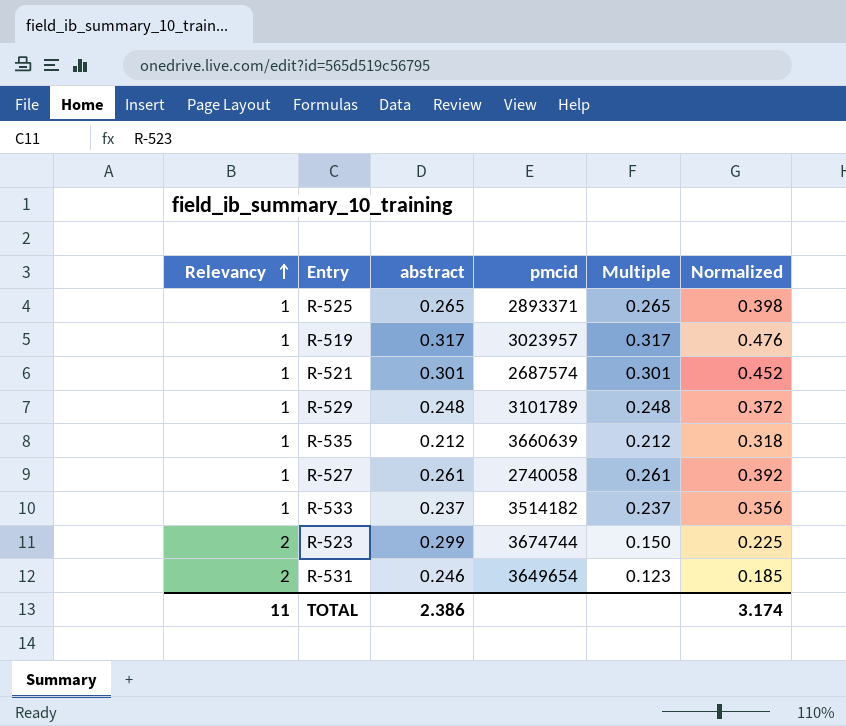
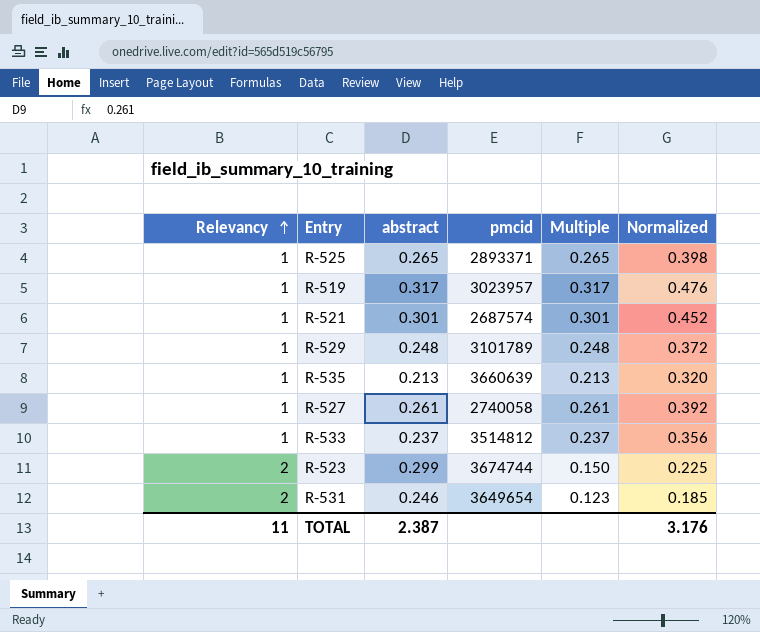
R-535 | abstract: 0.212 -> 0.213
R-535 | Multiple: 0.212 -> 0.213
R-535 | Normalized: 0.318 -> 0.320
R-533 | pmcid: 3514182 -> 3514812
TOTAL | abstract: 2.386 -> 2.387
TOTAL | Normalized: 3.174 -> 3.176

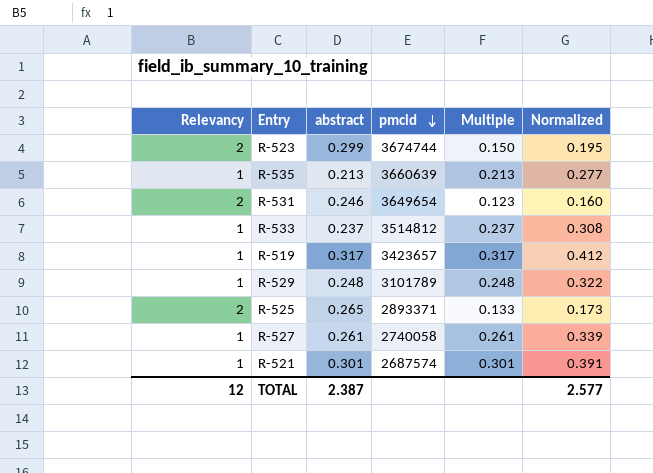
row order: Relevancy ascending -> pmcid descending
column Normalized | formula: [Multiple] * 1.5 -> [Multiple] * 1.3
R-519 | pmcid: 3023957 -> 3423657
R-525 | Relevancy: 1 -> 2
R-525 | Multiple: 0.265 -> 0.133
TOTAL | Relevancy: 11 -> 12
TOTAL | Normalized: 3.176 -> 2.577

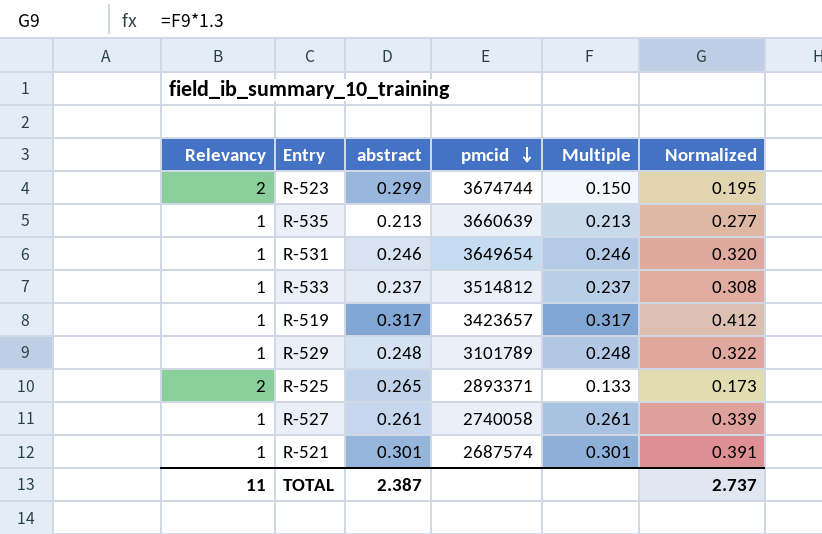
R-531 | Relevancy: 2 -> 1
R-531 | Multiple: 0.123 -> 0.246
R-531 | Normalized: 0.160 -> 0.320
TOTAL | Relevancy: 12 -> 11
TOTAL | Normalized: 2.577 -> 2.737

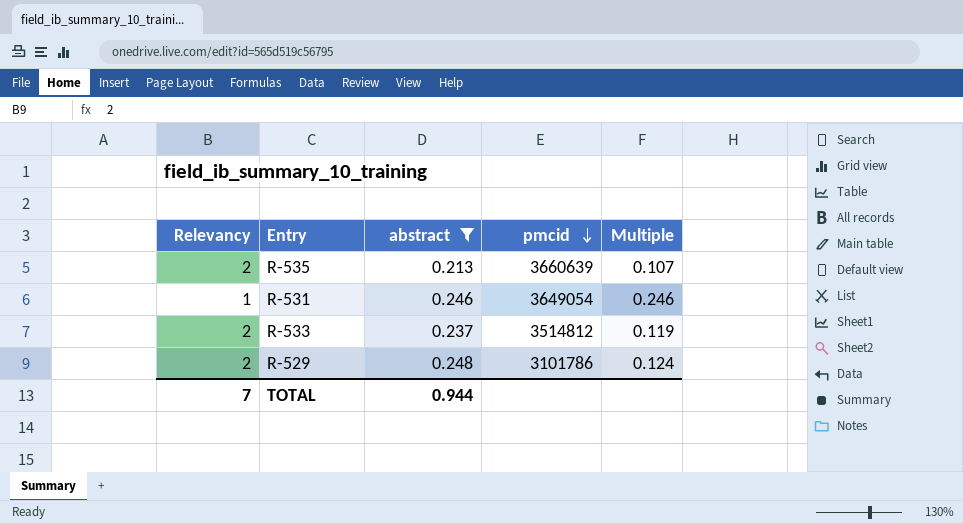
filter: none -> abstract <= 0.248
column Normalized | formula: [Multiple] * 1.3 -> none
R-535 | Relevancy: 1 -> 2
R-535 | Multiple: 0.213 -> 0.107
R-531 | pmcid: 3649654 -> 3649054
R-533 | Relevancy: 1 -> 2
R-533 | Multiple: 0.237 -> 0.119
R-529 | Relevancy: 1 -> 2
R-529 | pmcid: 3101789 -> 3101786
R-529 | Multiple: 0.248 -> 0.124
TOTAL | Relevancy: 11 -> 7
TOTAL | abstract: 2.387 -> 0.944

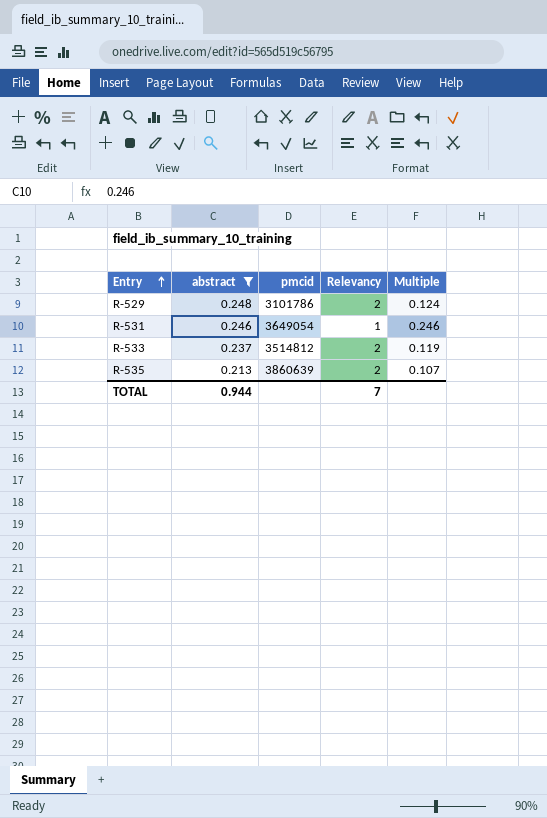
row order: pmcid descending -> Entry ascending
column Relevancy | position: 1 -> 4
R-535 | pmcid: 3660639 -> 3860639

